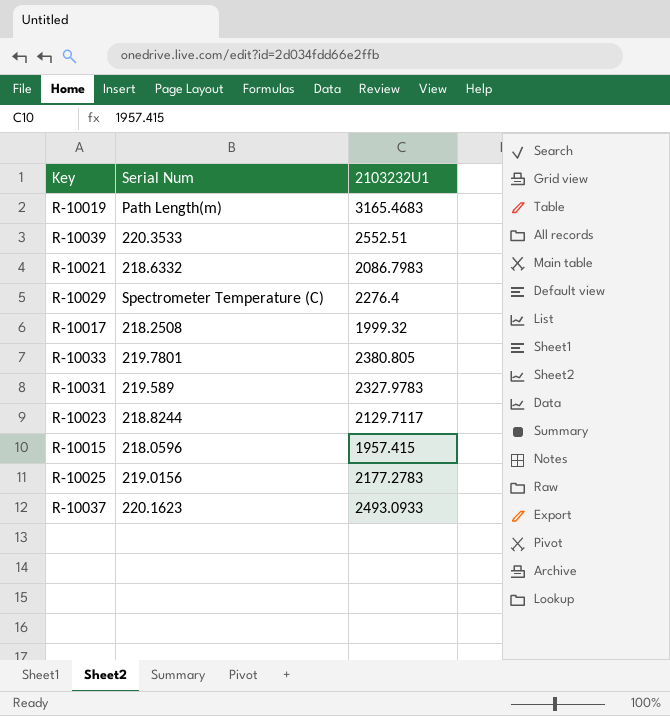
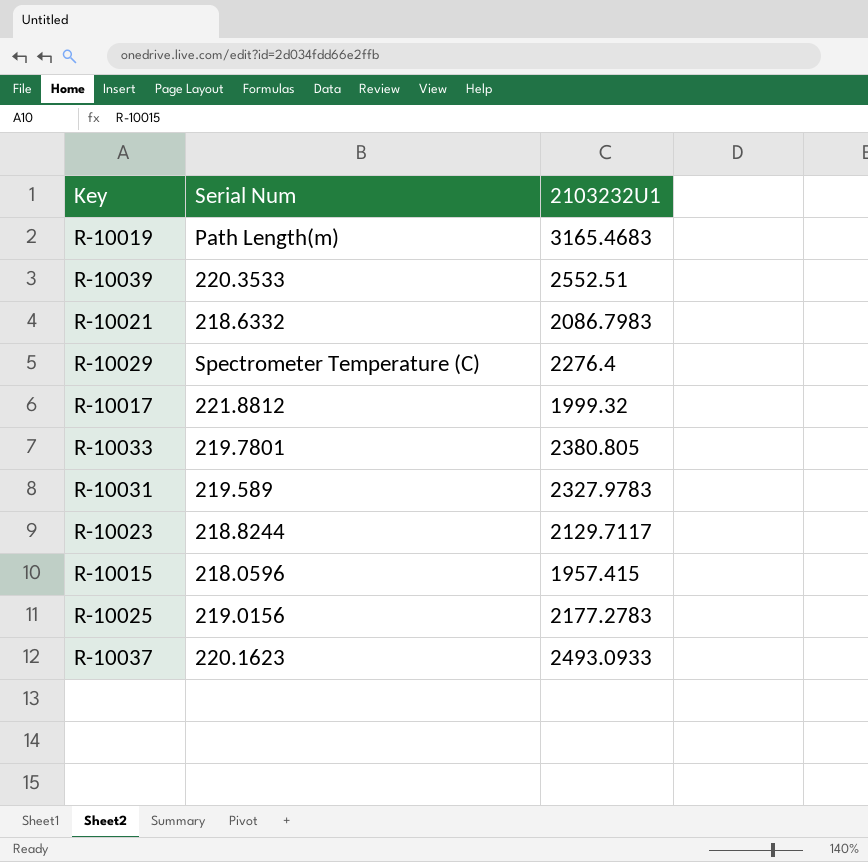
R-10017 | Serial Num: 218.2508 -> 221.8812

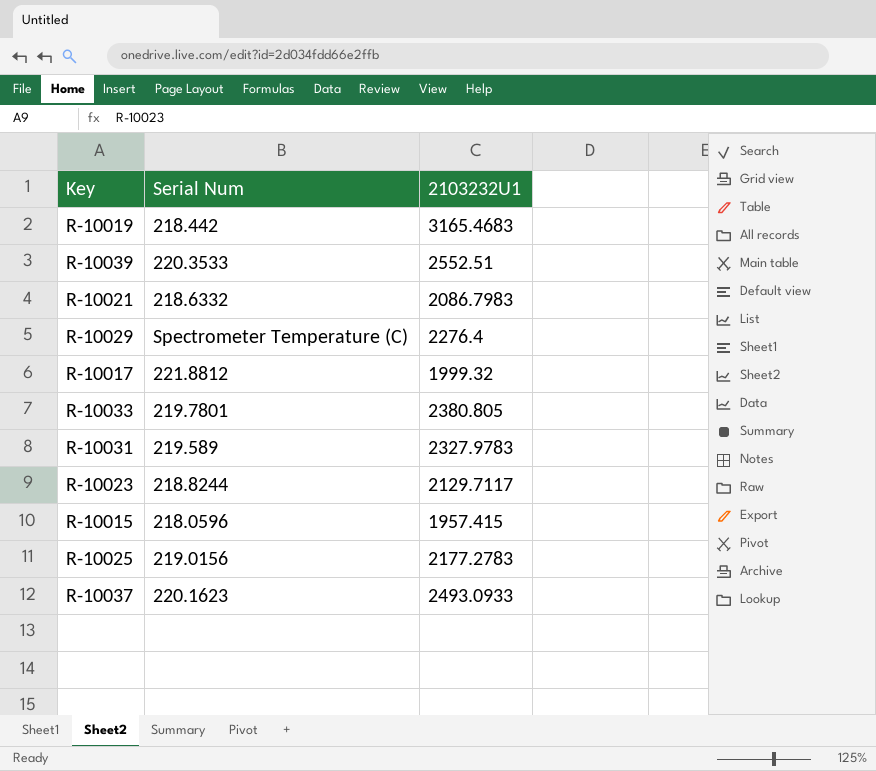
R-10019 | Serial Num: Path Length(m) -> 218.442

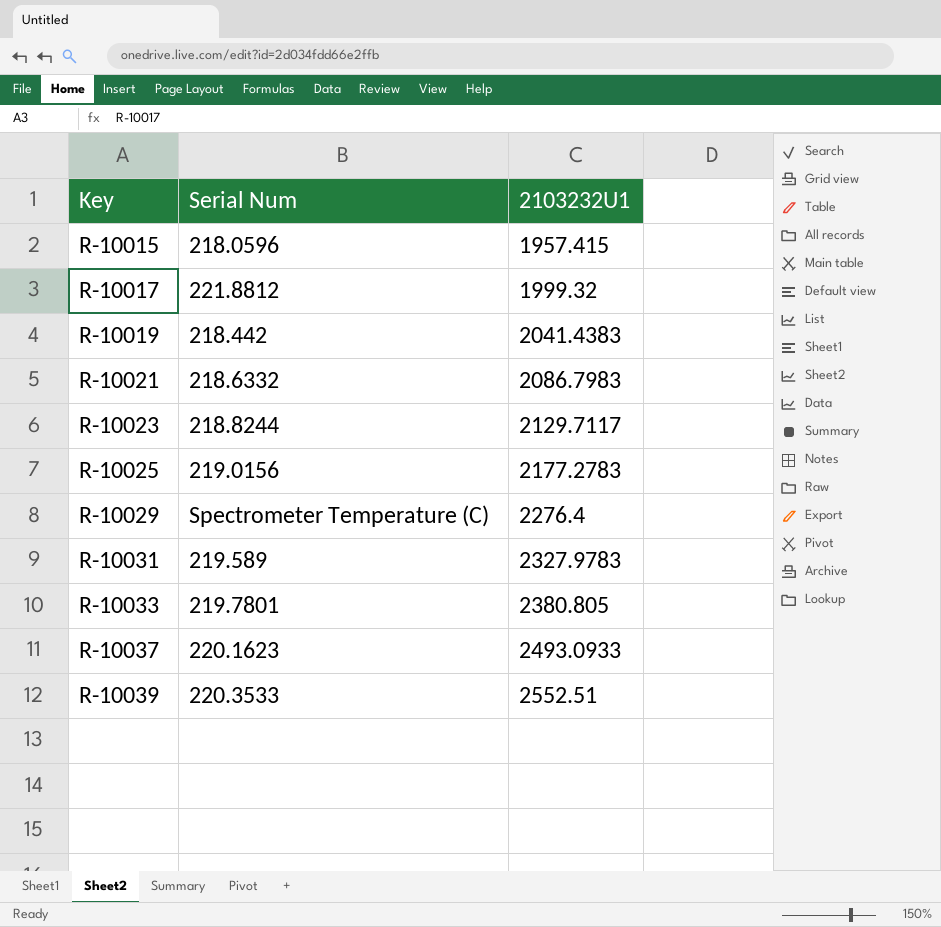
row order: none -> Key ascending
R-10019 | 2103232U1: 3165.4683 -> 2041.4383

